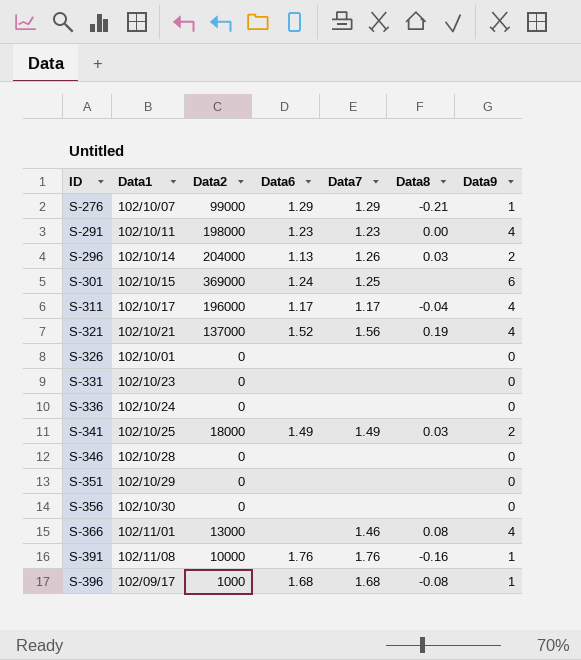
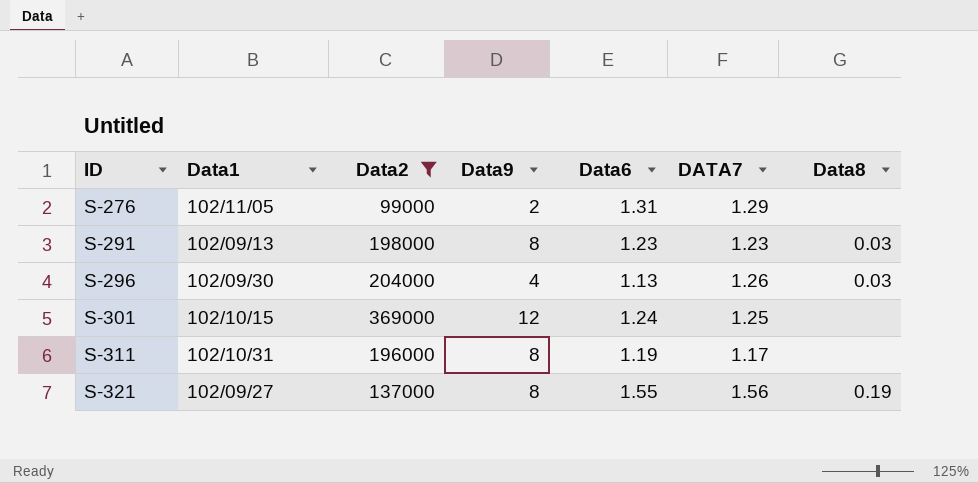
filter: none -> Data2 >= 99000
column Data9 | position: 7 -> 4
column name: Data7 -> DATA7
S-276 | Data1: 102/10/07 -> 102/11/05
S-276 | Data9: 1 -> 2
S-276 | Data6: 1.29 -> 1.31
S-276 | Data8: -0.21 -> none
S-291 | Data1: 102/10/11 -> 102/09/13
S-291 | Data9: 4 -> 8
S-291 | Data8: 0.00 -> 0.03
S-296 | Data1: 102/10/14 -> 102/09/30
S-296 | Data9: 2 -> 4
S-301 | Data9: 6 -> 12
S-311 | Data1: 102/10/17 -> 102/10/31
S-311 | Data9: 4 -> 8
S-311 | Data6: 1.17 -> 1.19
S-311 | Data8: -0.04 -> none
S-321 | Data1: 102/10/21 -> 102/09/27
S-321 | Data9: 4 -> 8
S-321 | Data6: 1.52 -> 1.55

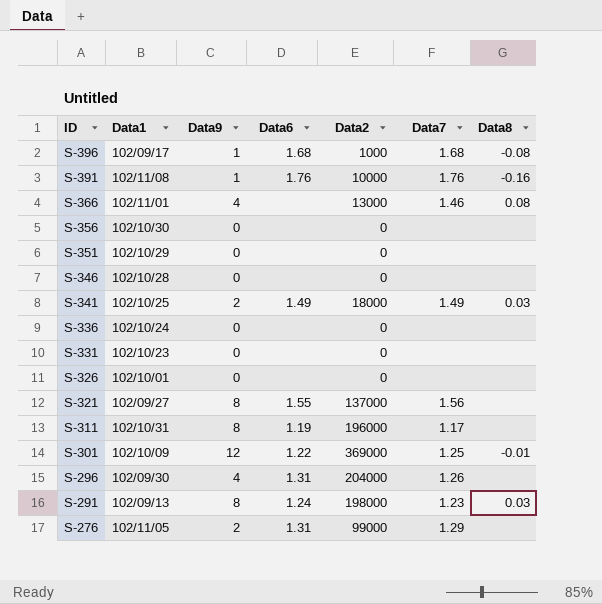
filter: Data2 >= 99000 -> none
row order: ID ascending -> ID descending
column Data2 | position: 3 -> 5
column name: DATA7 -> Data7
S-321 | Data8: 0.19 -> none
S-301 | Data1: 102/10/15 -> 102/10/09
S-301 | Data6: 1.24 -> 1.22
S-301 | Data8: none -> -0.01
S-296 | Data6: 1.13 -> 1.31
S-296 | Data8: 0.03 -> none
S-291 | Data6: 1.23 -> 1.24

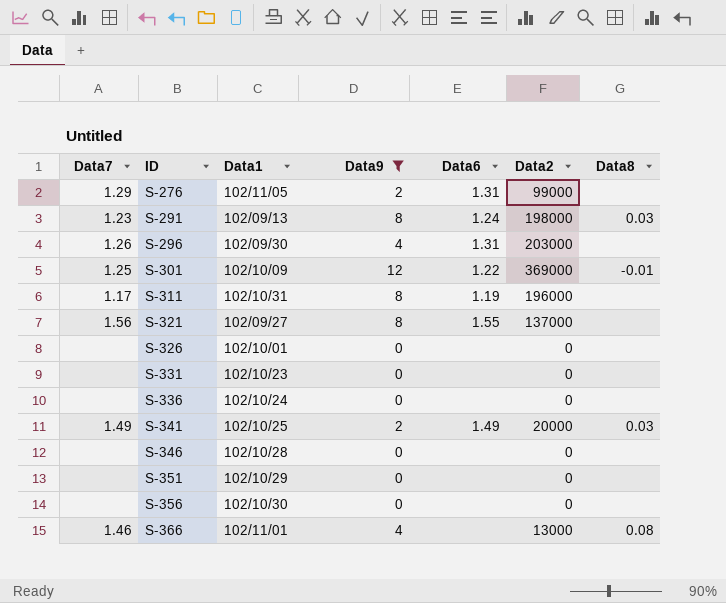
filter: none -> Data9 != 1
row order: ID descending -> ID ascending
column Data7 | position: 6 -> 1
S-296 | Data2: 204000 -> 203000
S-341 | Data2: 18000 -> 20000

